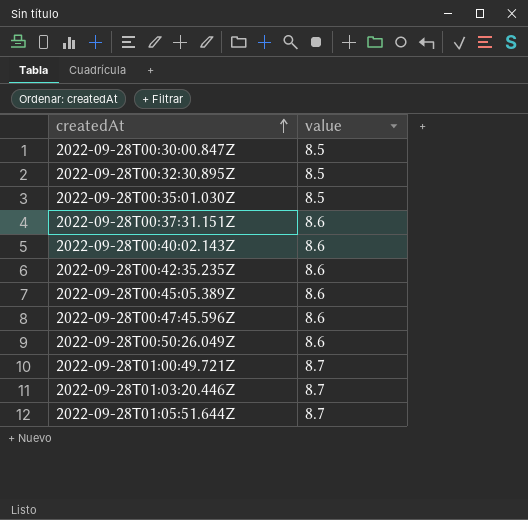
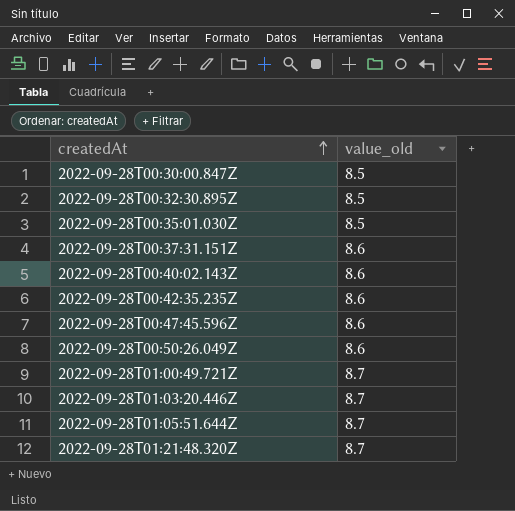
column name: value -> value_old
row 2022-09-28T00:45:05.389Z: 8.6 -> none
row 2022-09-28T01:21:48.320Z: none -> 8.7

